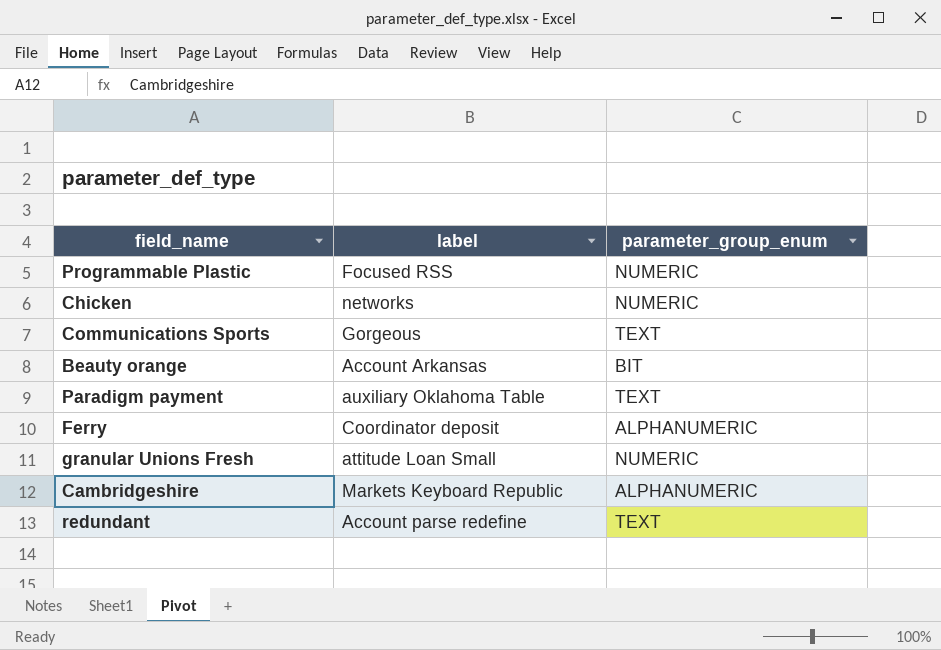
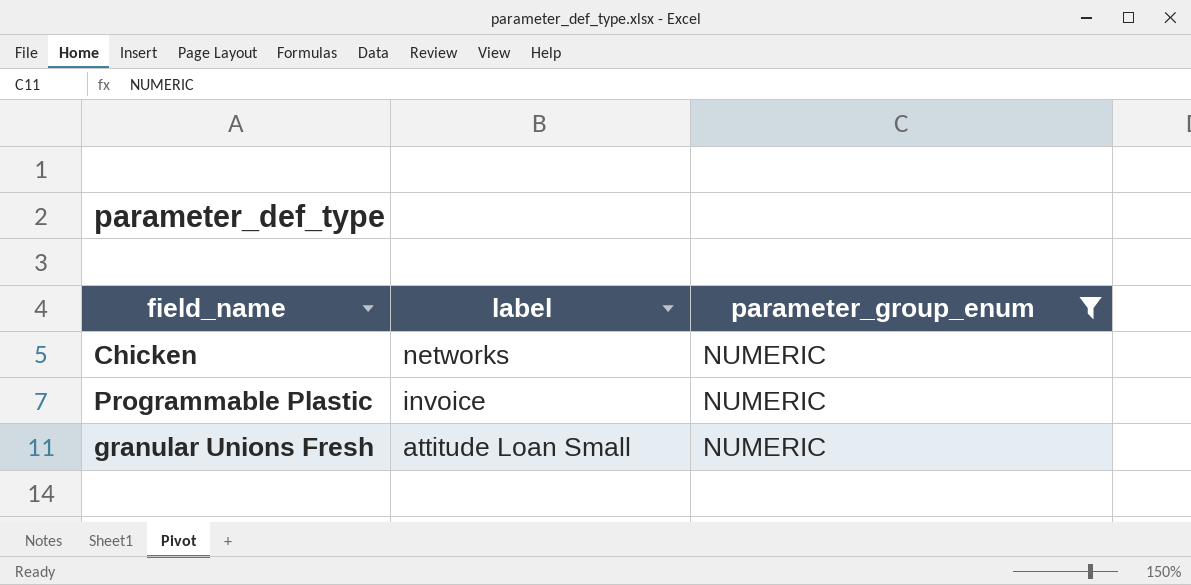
filter: none -> parameter_group_enum = NUMERIC
row order: none -> label descending
Programmable Plastic | label: Focused RSS -> invoice

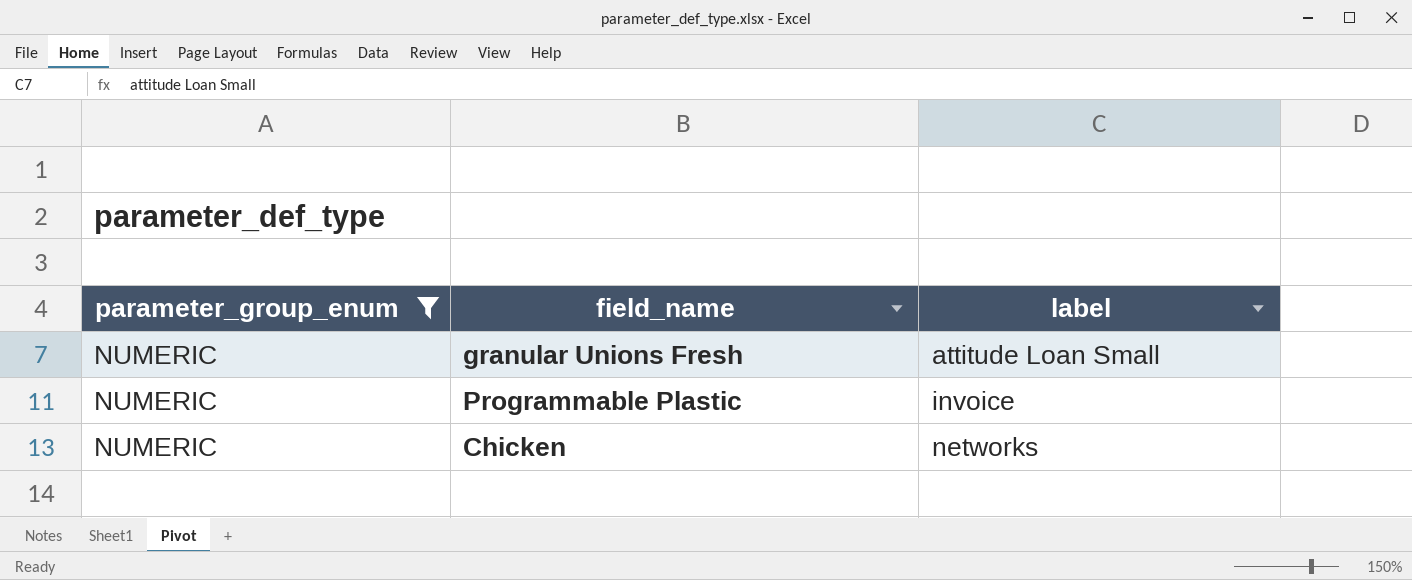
row order: label descending -> label ascending
column parameter_group_enum | position: 3 -> 1

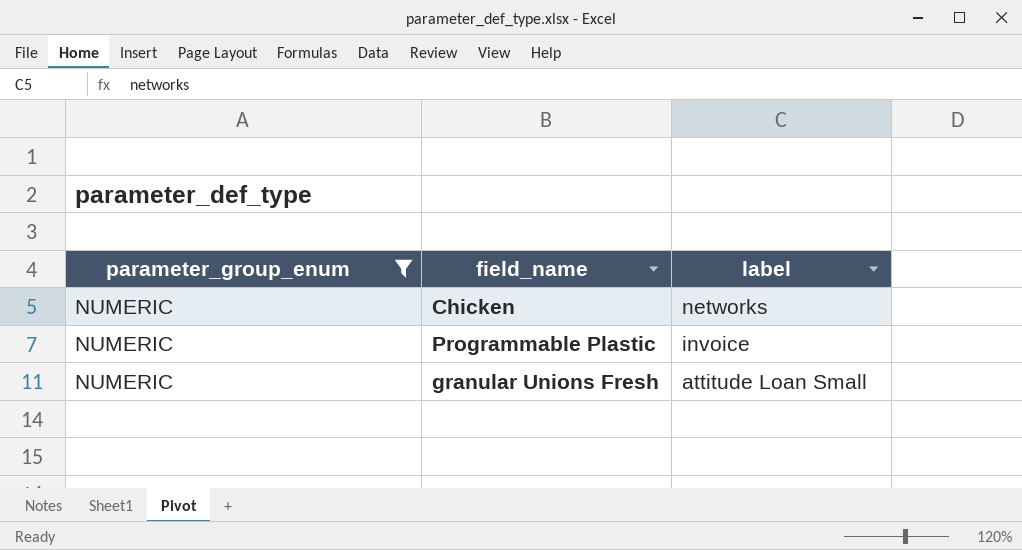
row order: label ascending -> label descending

